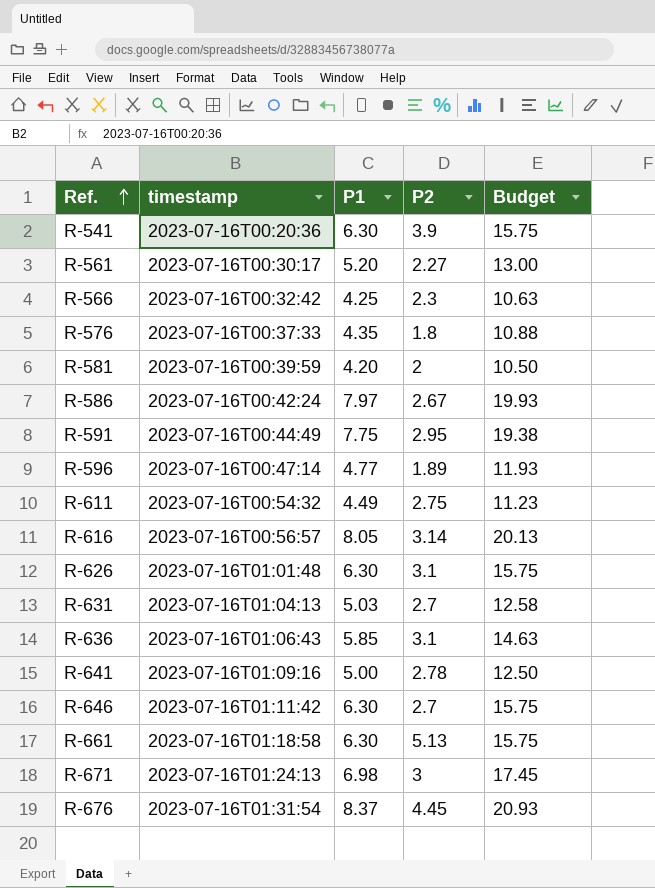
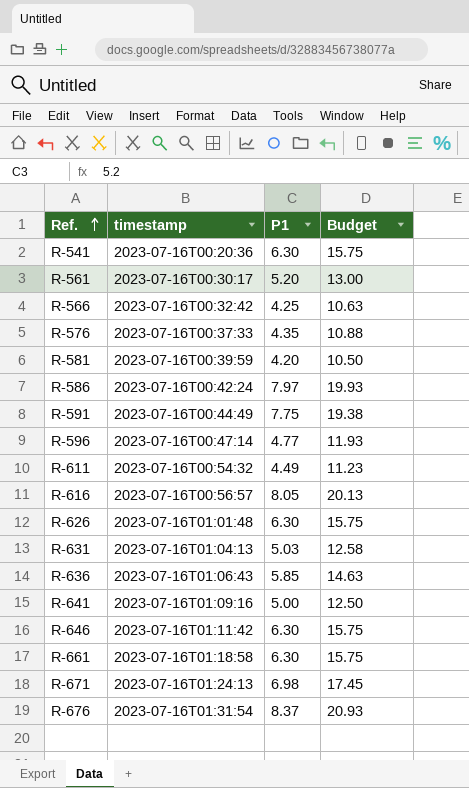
column P2 | position: 4 -> none

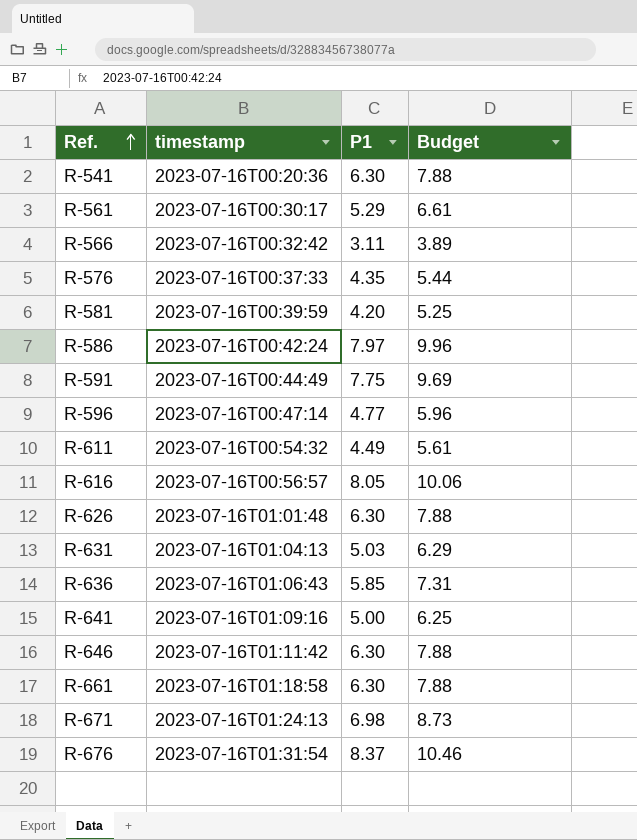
column Budget | formula: [P1] * 2.5 -> [P1] * 1.25
R-561 | P1: 5.20 -> 5.29
R-566 | P1: 4.25 -> 3.11

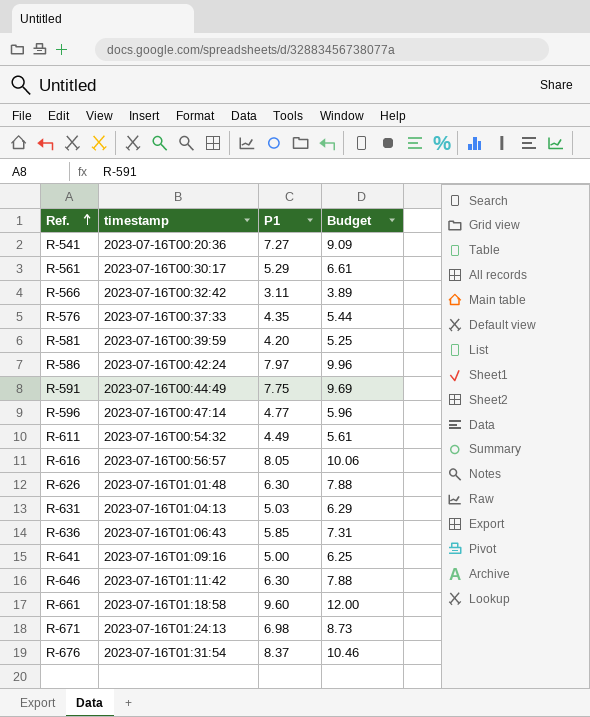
R-541 | P1: 6.30 -> 7.27
R-541 | Budget: 7.88 -> 9.09
R-661 | P1: 6.30 -> 9.60
R-661 | Budget: 7.88 -> 12.00

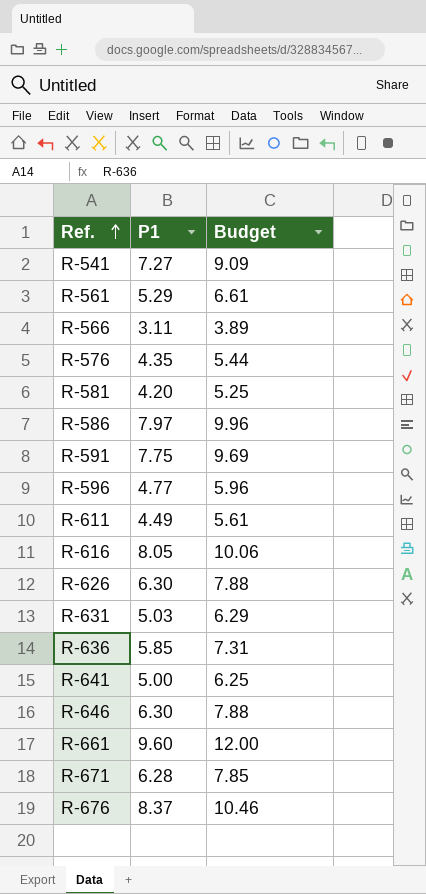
column timestamp | position: 2 -> none
R-671 | P1: 6.98 -> 6.28
R-671 | Budget: 8.73 -> 7.85

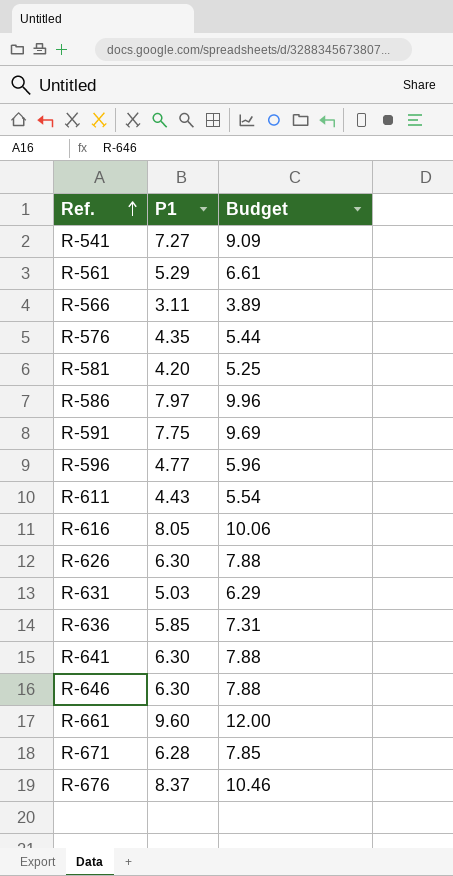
R-611 | P1: 4.49 -> 4.43
R-611 | Budget: 5.61 -> 5.54
R-641 | P1: 5.00 -> 6.30
R-641 | Budget: 6.25 -> 7.88

